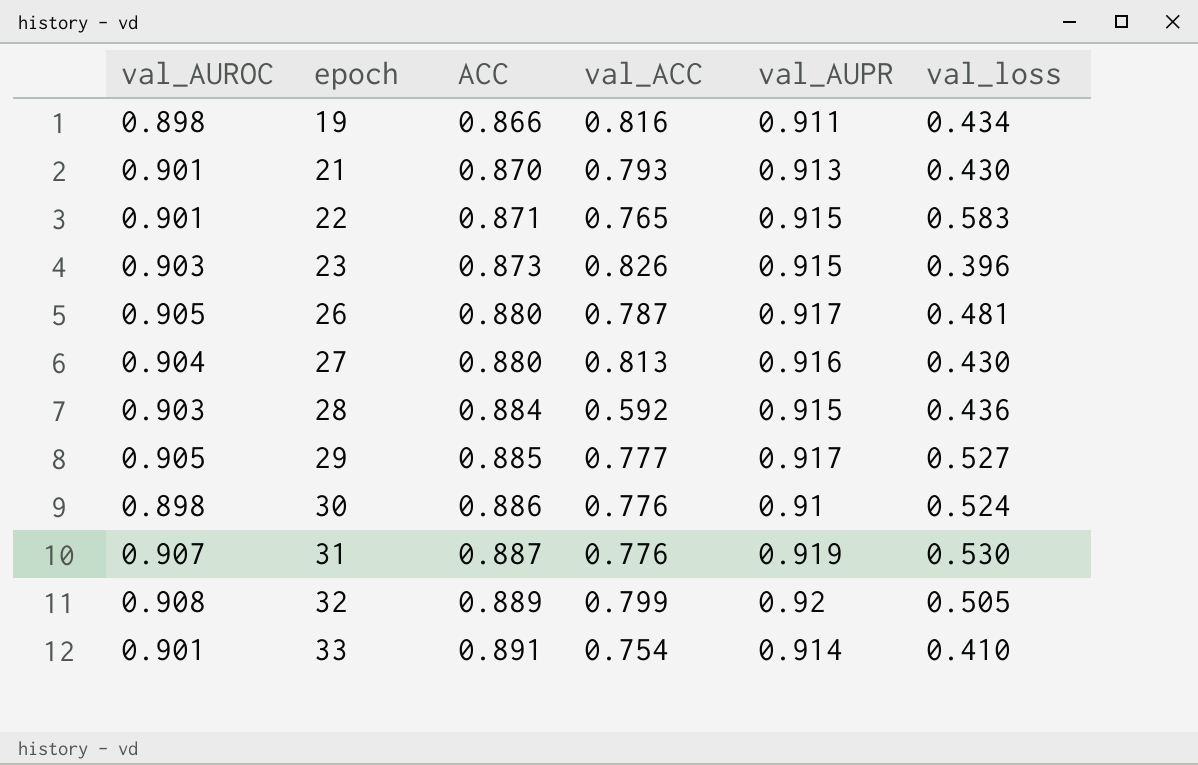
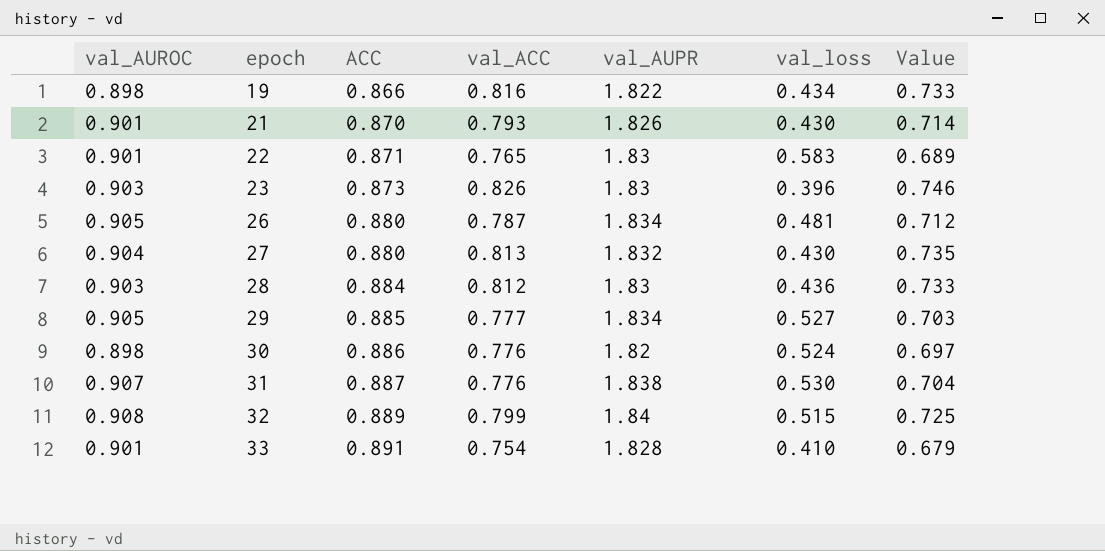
column Value | formula: none -> [val_AUROC] * [val_ACC]
19 | val_AUPR: 0.911 -> 1.822
21 | val_AUPR: 0.913 -> 1.826
22 | val_AUPR: 0.915 -> 1.83
23 | val_AUPR: 0.915 -> 1.83
26 | val_AUPR: 0.917 -> 1.834
27 | val_AUPR: 0.916 -> 1.832
28 | val_ACC: 0.592 -> 0.812
28 | val_AUPR: 0.915 -> 1.83
29 | val_AUPR: 0.917 -> 1.834
30 | val_AUPR: 0.91 -> 1.82
31 | val_AUPR: 0.919 -> 1.838
32 | val_AUPR: 0.92 -> 1.84
32 | val_loss: 0.505 -> 0.515
33 | val_AUPR: 0.914 -> 1.828

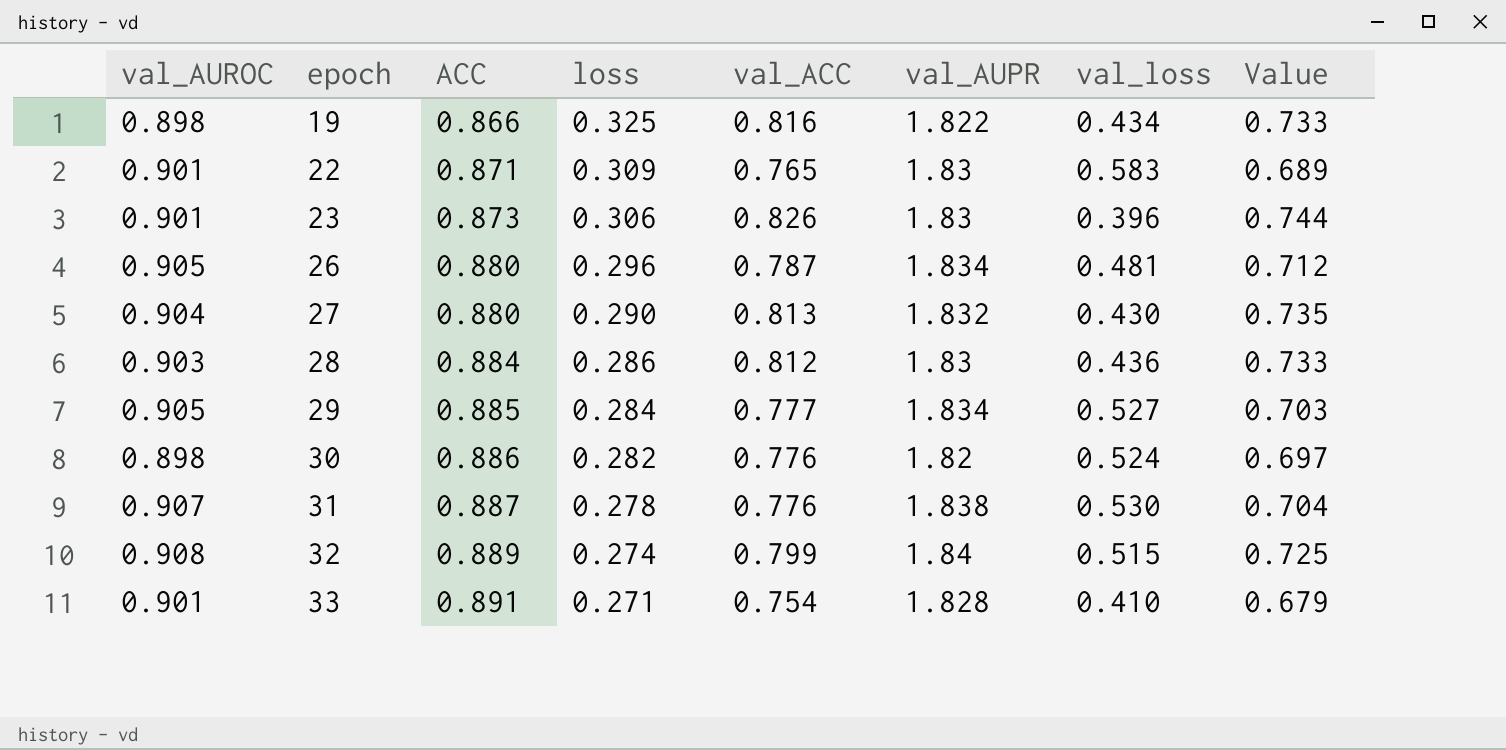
column loss | position: none -> 4
row 21: 0.901 | 0.870 | 0.793 | 1.826 | 0.430 | 0.714 -> none
23 | val_AUROC: 0.903 -> 0.901
23 | Value: 0.746 -> 0.744

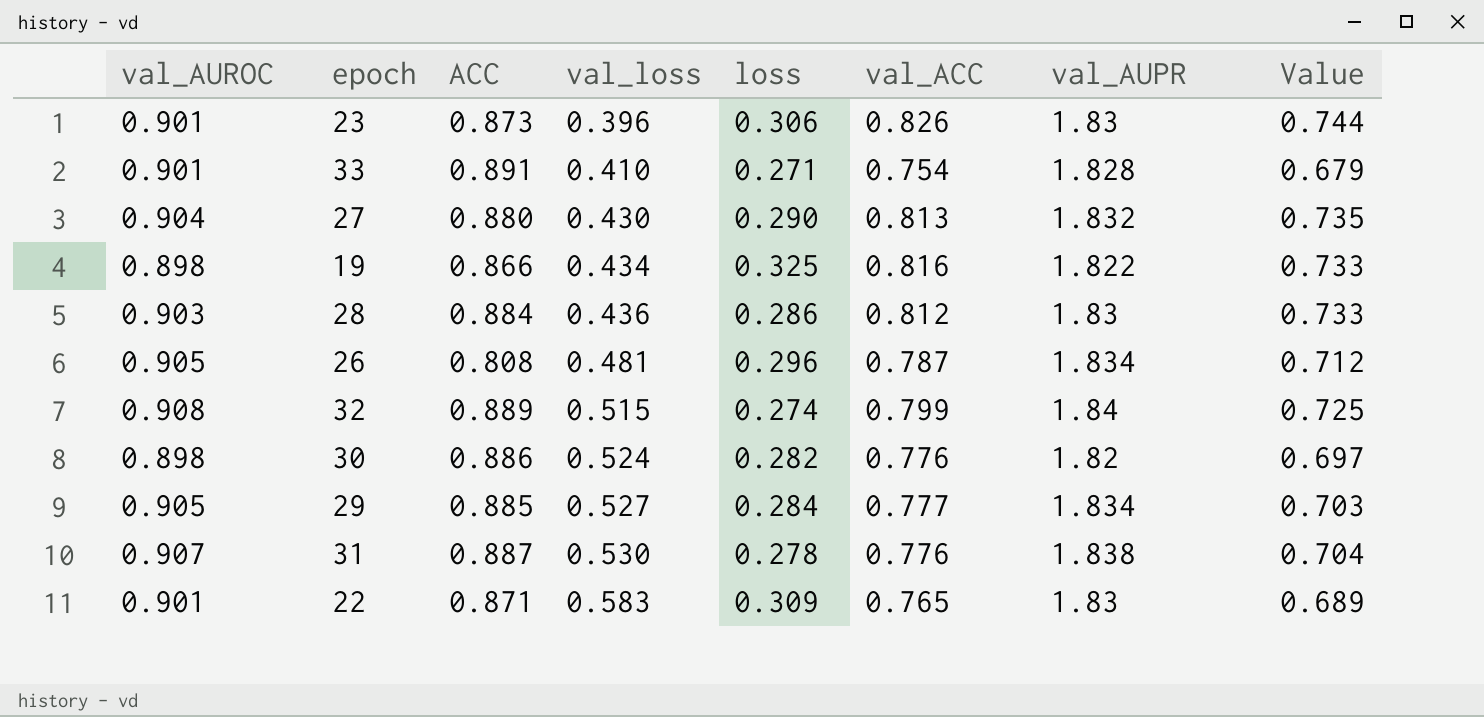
row order: epoch ascending -> val_loss ascending
column val_loss | position: 7 -> 4
26 | ACC: 0.880 -> 0.808

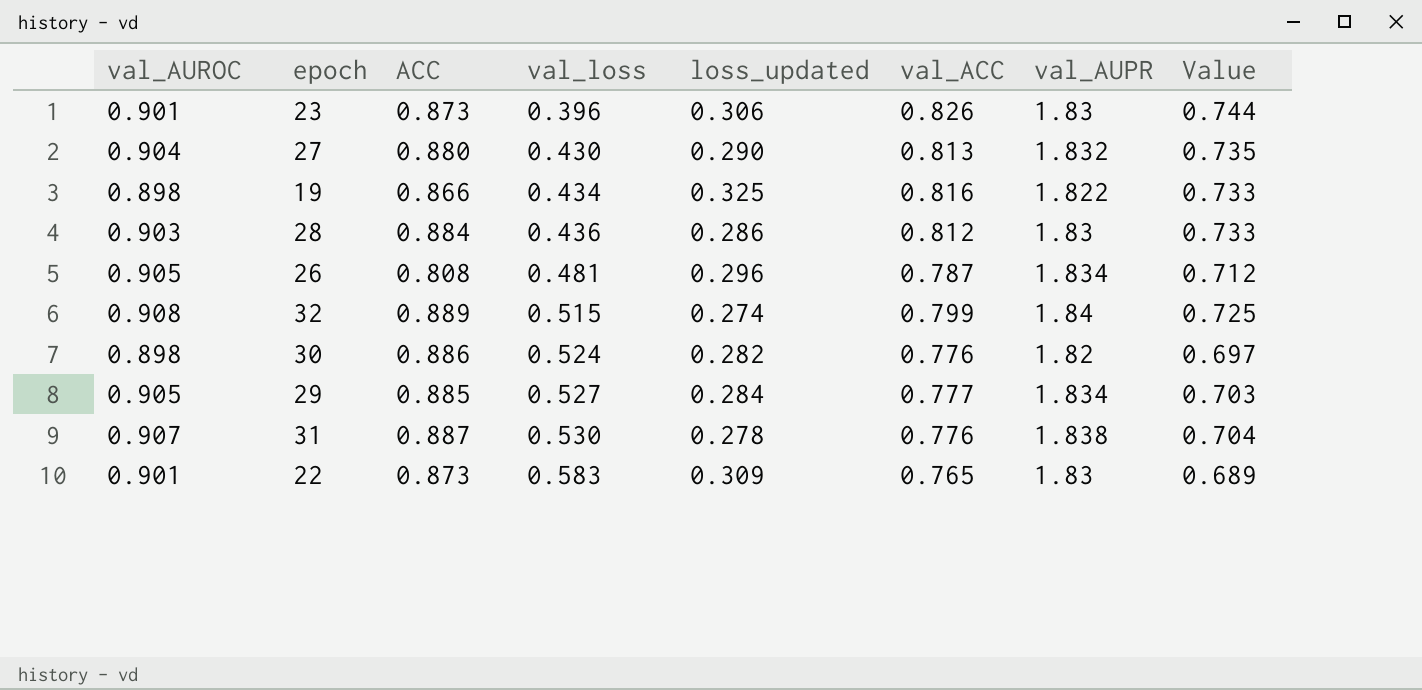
column name: loss -> loss_updated
row 33: 0.901 | 0.891 | 0.410 | 0.271 | 0.754 | 1.828 | 0.679 -> none
22 | ACC: 0.871 -> 0.873

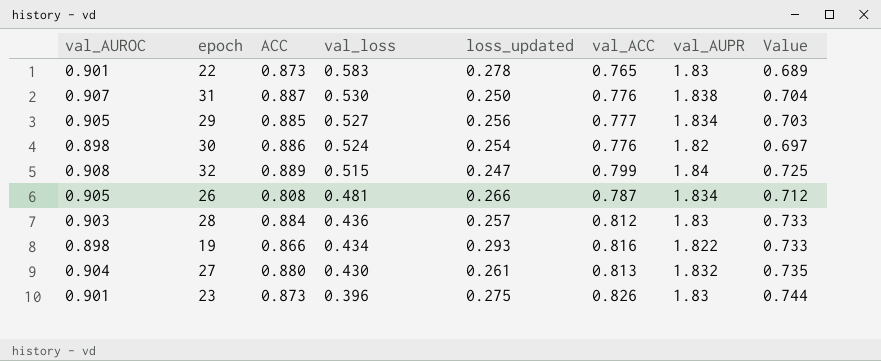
row order: val_loss ascending -> val_loss descending
22 | loss_updated: 0.309 -> 0.278
31 | loss_updated: 0.278 -> 0.250
29 | loss_updated: 0.284 -> 0.256
30 | loss_updated: 0.282 -> 0.254
32 | loss_updated: 0.274 -> 0.247
26 | loss_updated: 0.296 -> 0.266
28 | loss_updated: 0.286 -> 0.257
19 | loss_updated: 0.325 -> 0.293
27 | loss_updated: 0.290 -> 0.261
23 | loss_updated: 0.306 -> 0.275

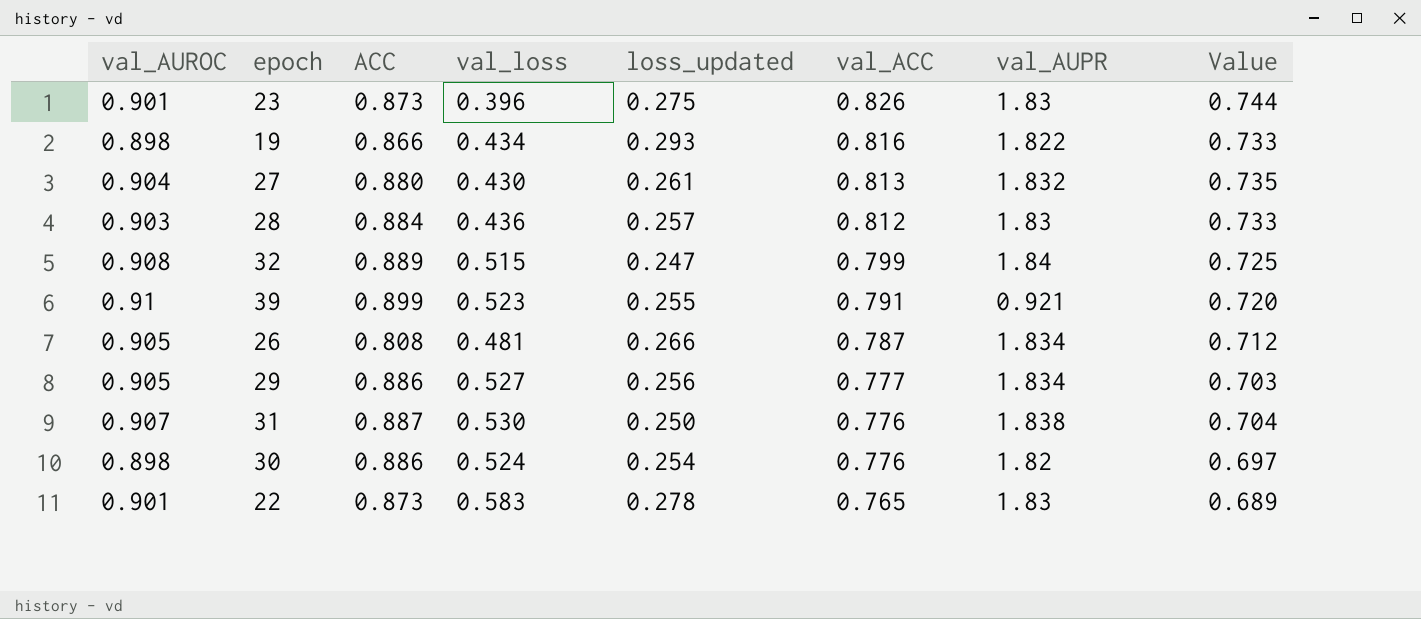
row order: val_loss descending -> val_ACC descending
row 39: none -> 0.91 | 0.899 | 0.523 | 0.255 | 0.791 | 0.921 | 0.720
29 | ACC: 0.885 -> 0.886

